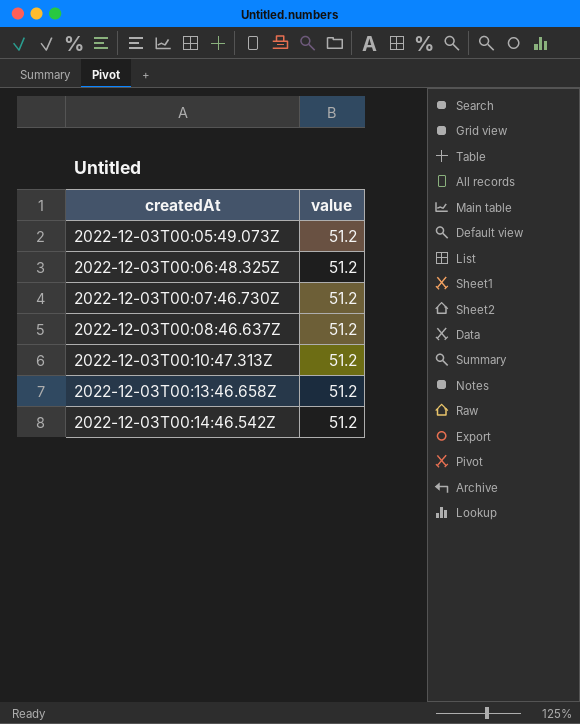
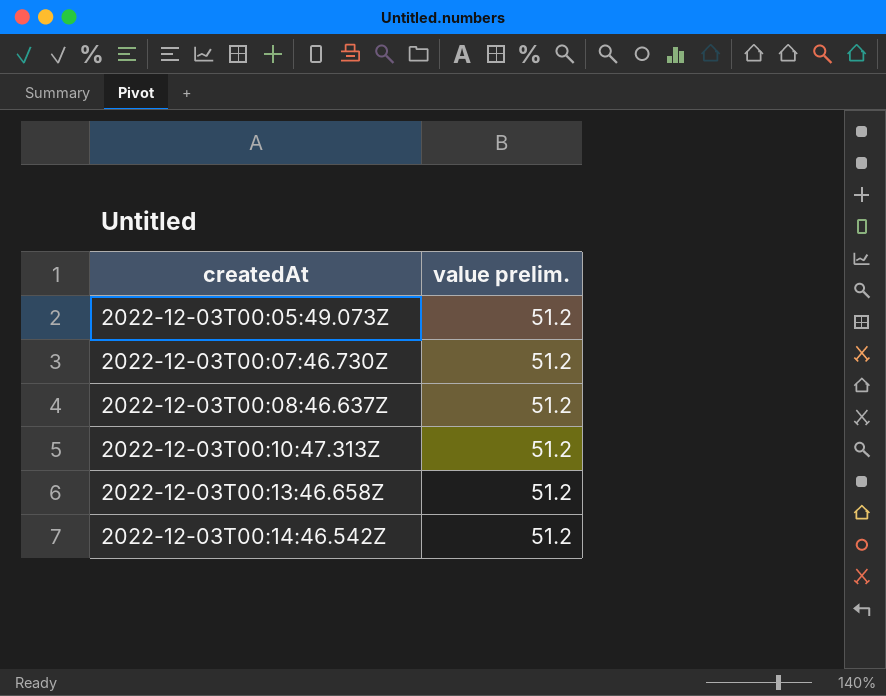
column name: value -> value prelim.
row 2022-12-03T00:06:48.325Z: 51.2 -> none

